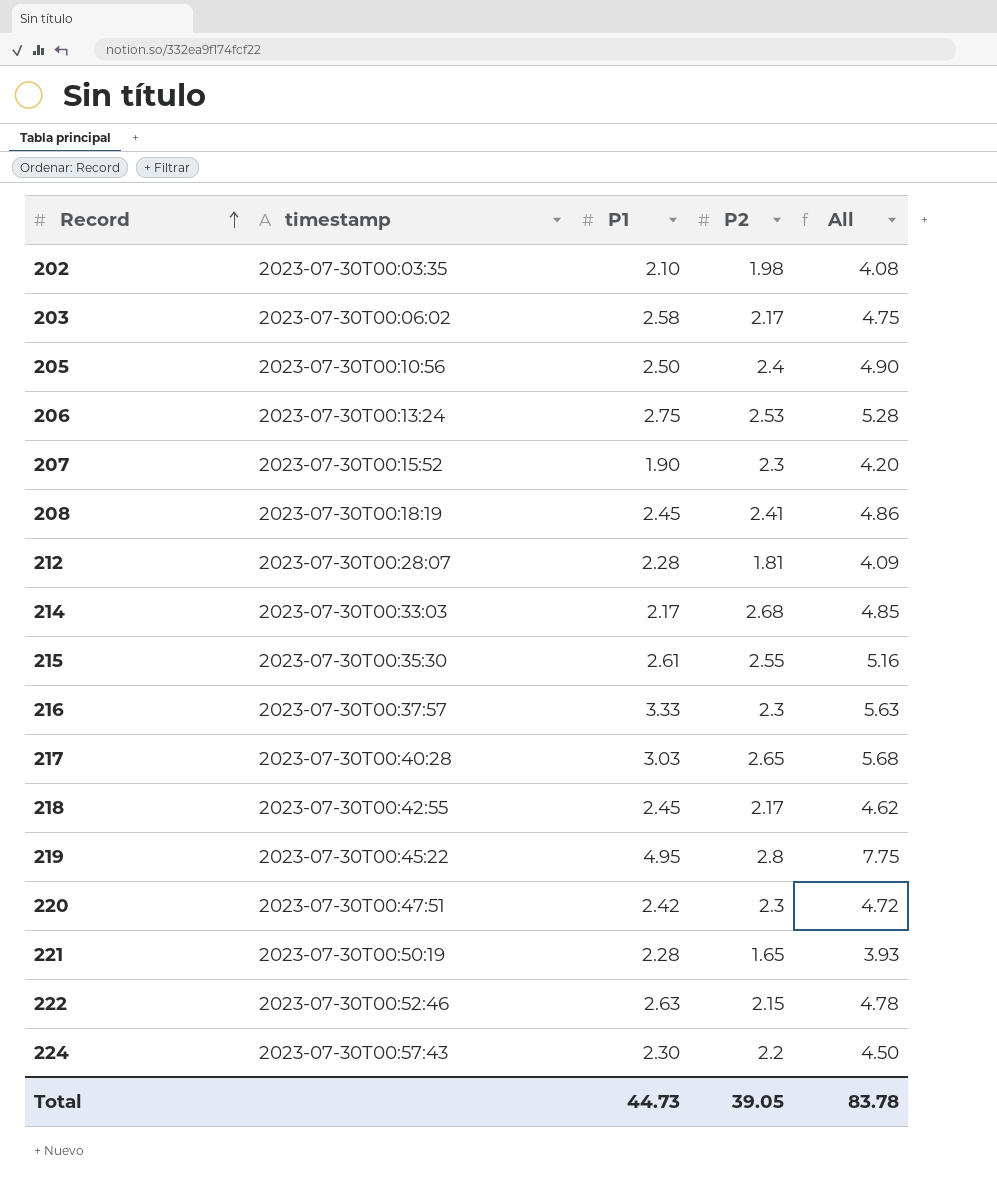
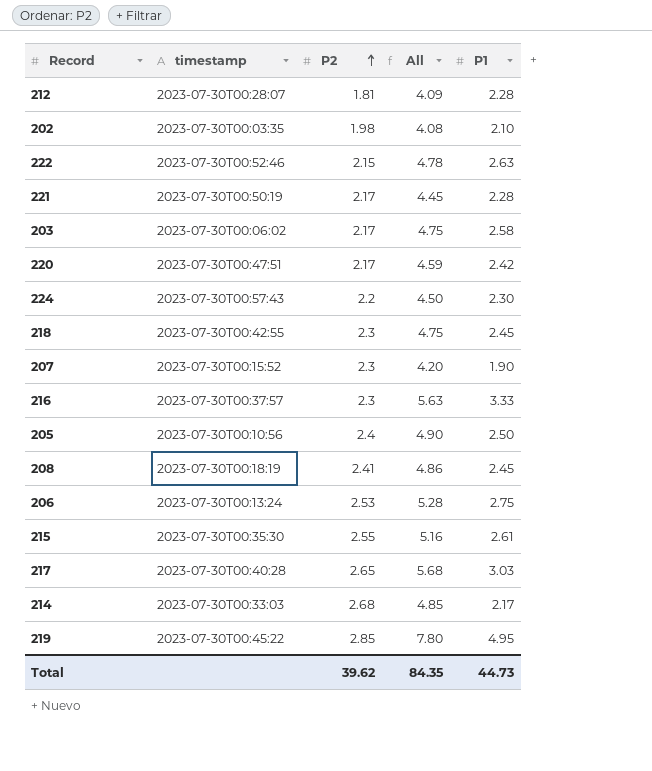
row order: Record ascending -> P2 ascending
column P1 | position: 3 -> 5
221 | P2: 1.65 -> 2.17
221 | All: 3.93 -> 4.45
220 | P2: 2.3 -> 2.17
220 | All: 4.72 -> 4.59
218 | P2: 2.17 -> 2.3
218 | All: 4.62 -> 4.75
219 | P2: 2.8 -> 2.85
219 | All: 7.75 -> 7.80
Total | P2: 39.05 -> 39.62
Total | All: 83.78 -> 84.35

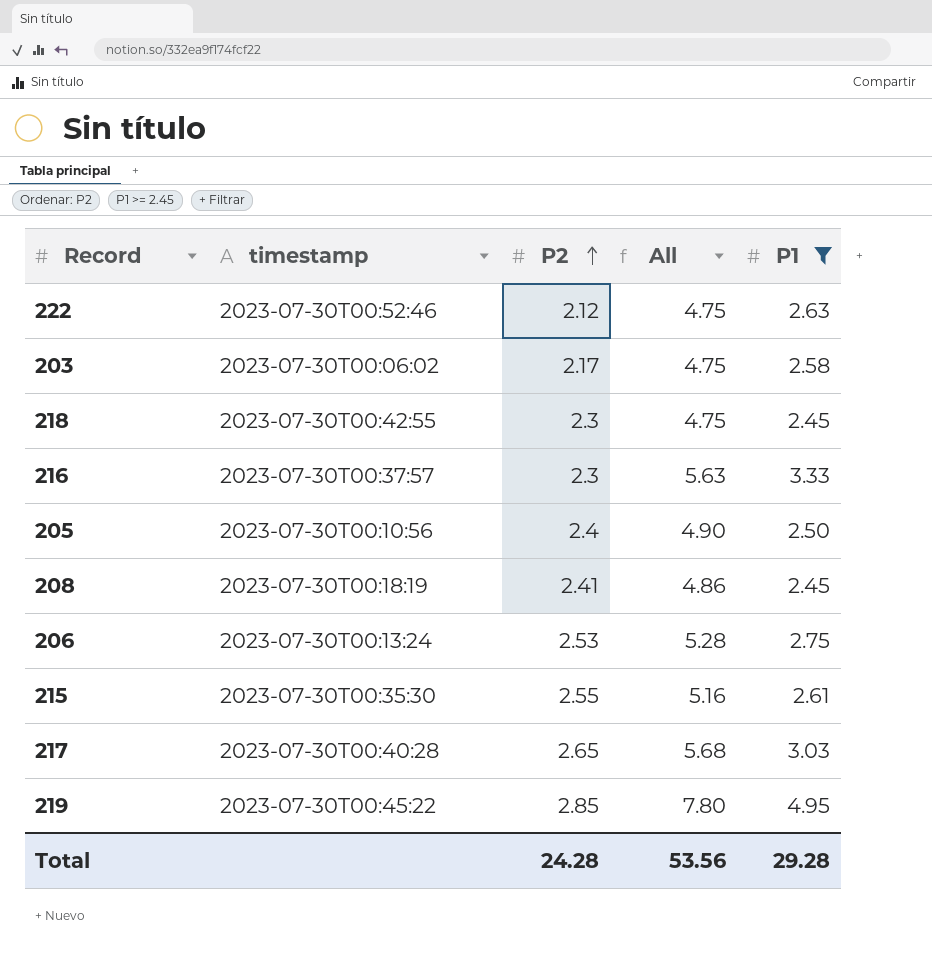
filter: none -> P1 >= 2.45
222 | P2: 2.15 -> 2.12
222 | All: 4.78 -> 4.75
Total | P2: 39.62 -> 24.28
Total | All: 84.35 -> 53.56
Total | P1: 44.73 -> 29.28

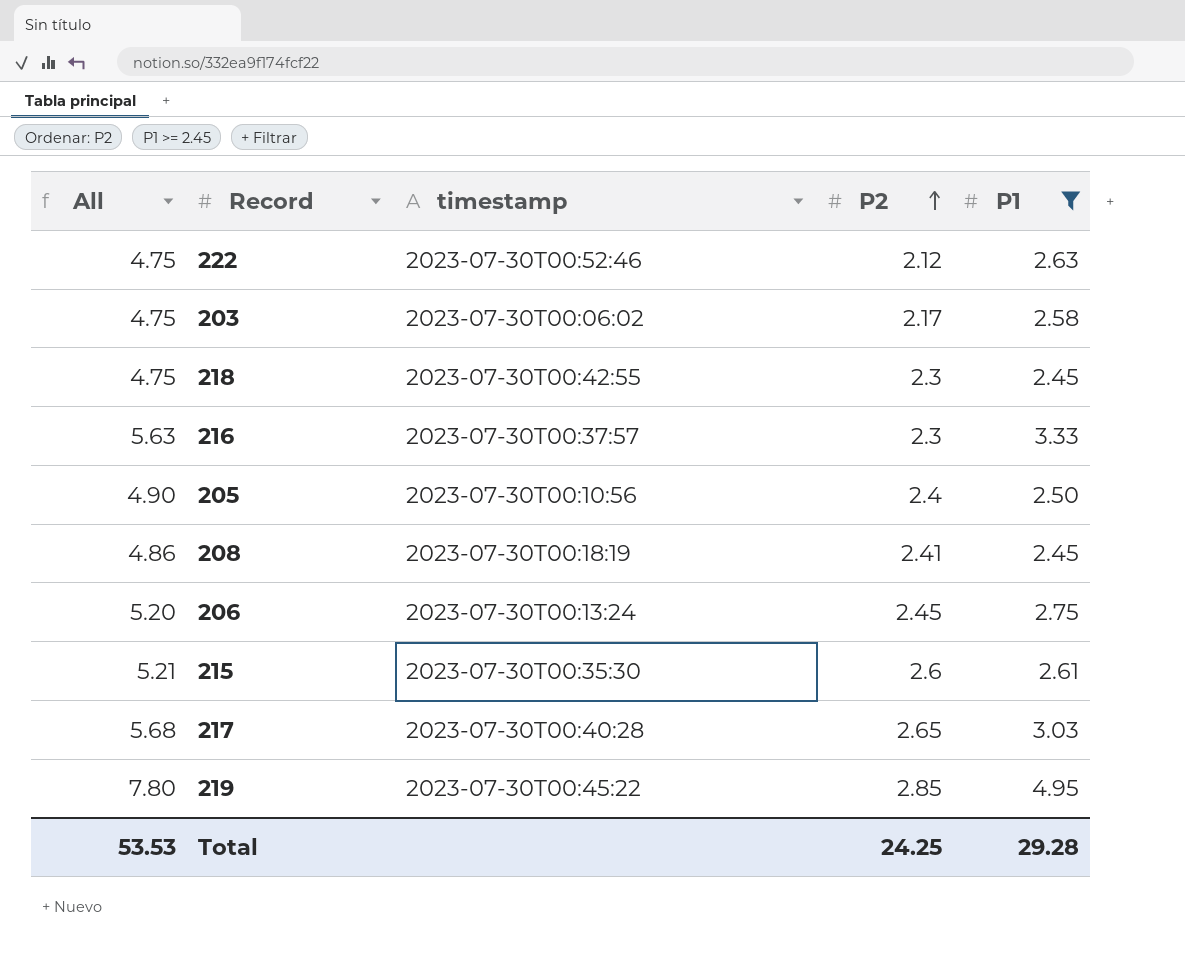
column All | position: 4 -> 1
206 | All: 5.28 -> 5.20
206 | P2: 2.53 -> 2.45
215 | All: 5.16 -> 5.21
215 | P2: 2.55 -> 2.6
Total | All: 53.56 -> 53.53
Total | P2: 24.28 -> 24.25

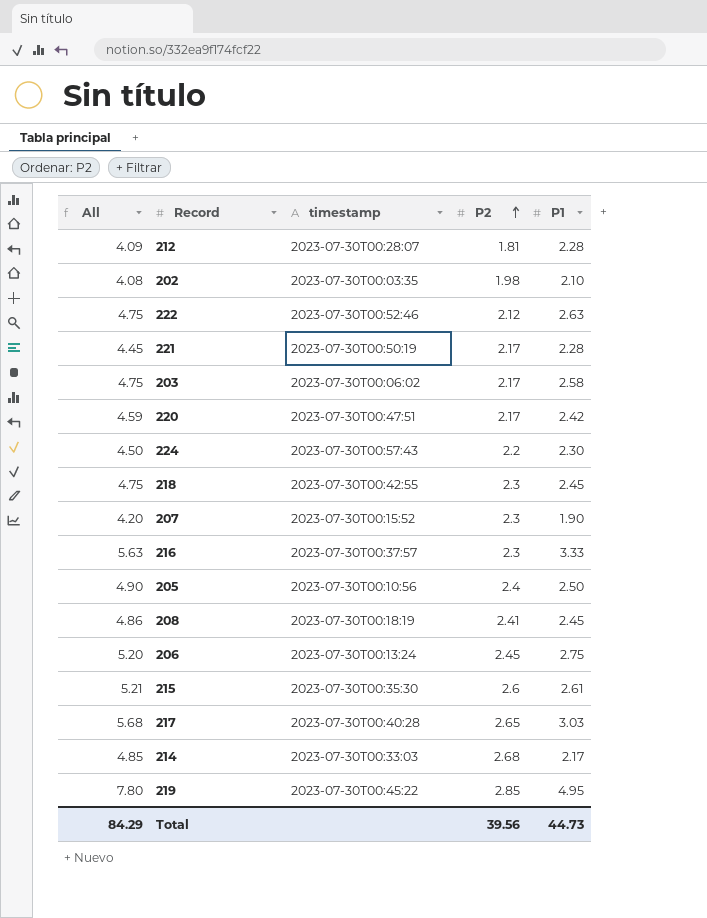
filter: P1 >= 2.45 -> none
Total | All: 53.53 -> 84.29
Total | P2: 24.25 -> 39.56
Total | P1: 29.28 -> 44.73

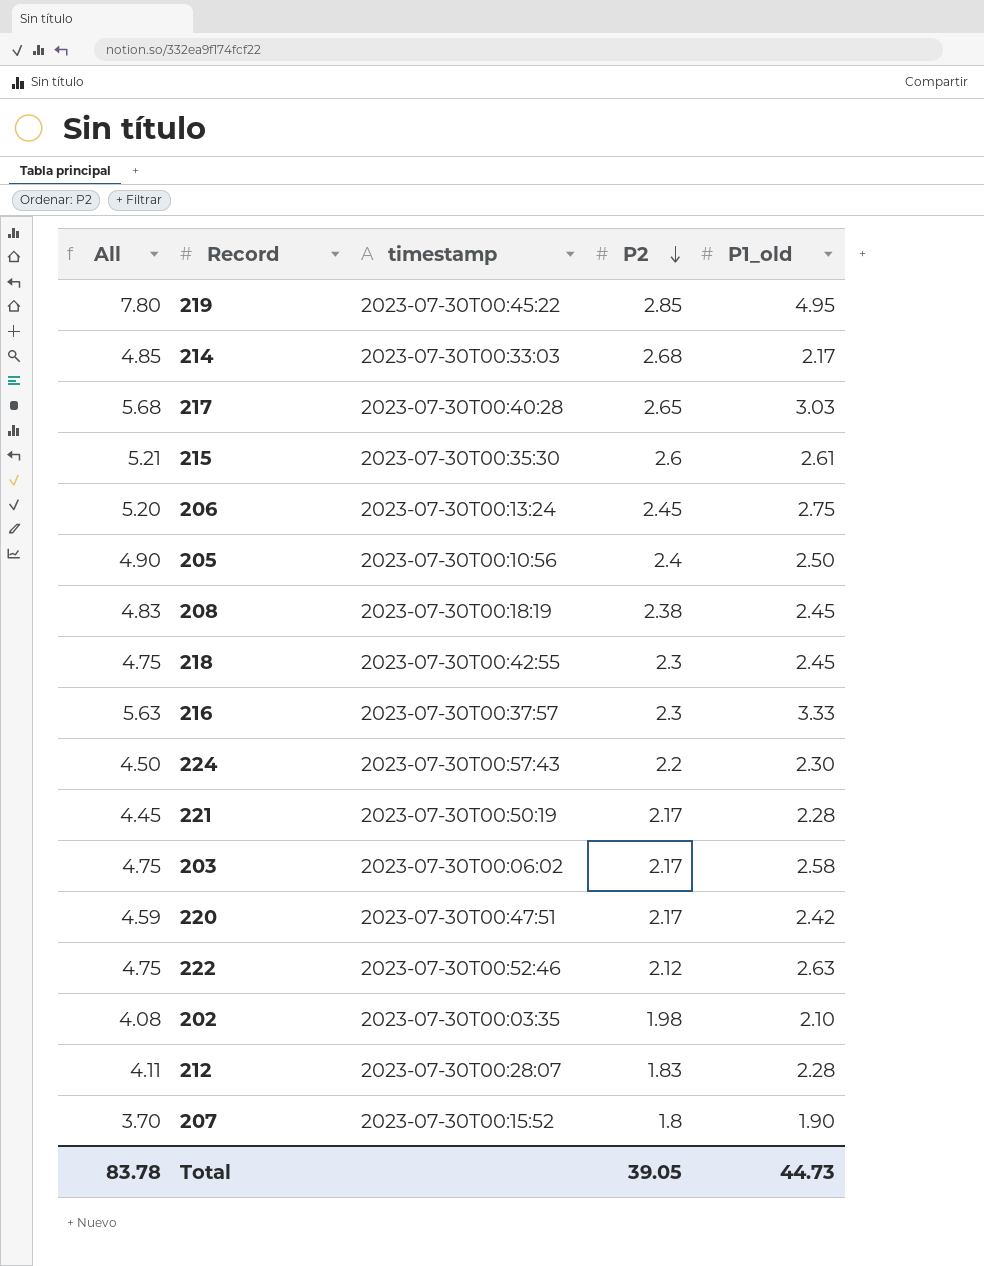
row order: P2 ascending -> P2 descending
column name: P1 -> P1_old
208 | All: 4.86 -> 4.83
208 | P2: 2.41 -> 2.38
212 | All: 4.09 -> 4.11
212 | P2: 1.81 -> 1.83
207 | All: 4.20 -> 3.70
207 | P2: 2.3 -> 1.8
Total | All: 84.29 -> 83.78
Total | P2: 39.56 -> 39.05

